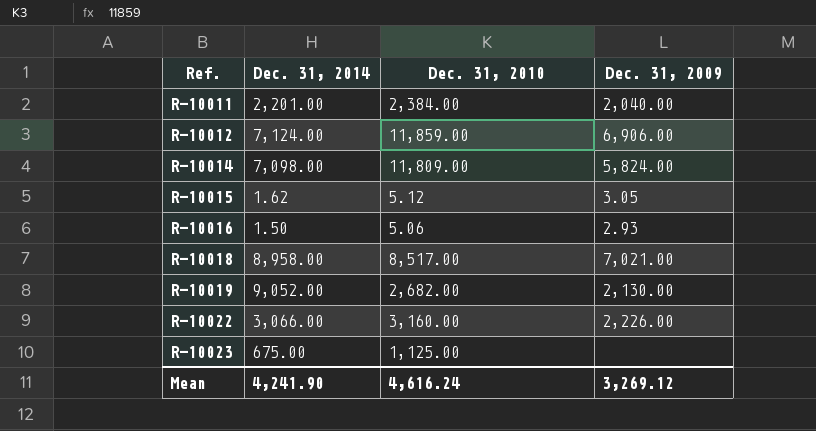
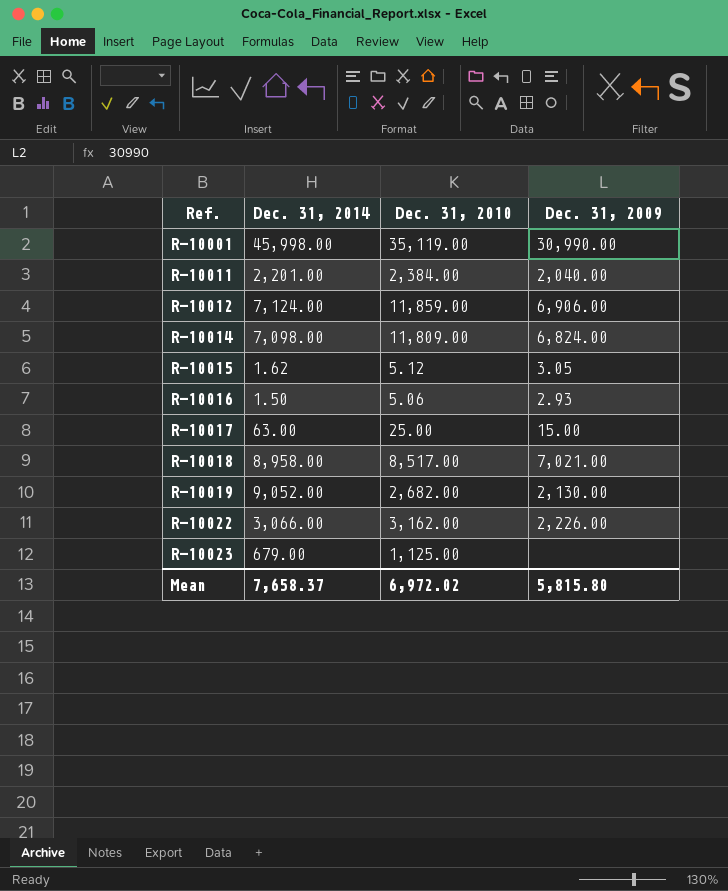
row R-10001: none -> 45,998.00 | 35,119.00 | 30,990.00
R-10014 | Dec. 31, 2009: 5,824.00 -> 6,824.00
row R-10017: none -> 63.00 | 25.00 | 15.00
R-10022 | Dec. 31, 2010: 3,160.00 -> 3,162.00
R-10023 | Dec. 31, 2014: 675.00 -> 679.00
Mean | Dec. 31, 2014: 4,241.90 -> 7,658.37
Mean | Dec. 31, 2010: 4,616.24 -> 6,972.02
Mean | Dec. 31, 2009: 3,269.12 -> 5,815.80

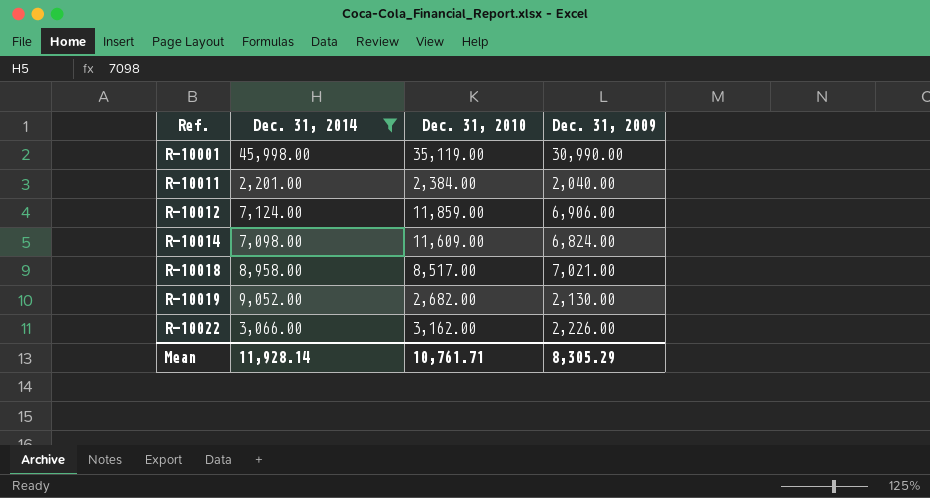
filter: none -> Dec. 31, 2014 >= 2,201.00
R-10014 | Dec. 31, 2010: 11,809.00 -> 11,609.00
Mean | Dec. 31, 2014: 7,658.37 -> 11,928.14
Mean | Dec. 31, 2010: 6,972.02 -> 10,761.71
Mean | Dec. 31, 2009: 5,815.80 -> 8,305.29

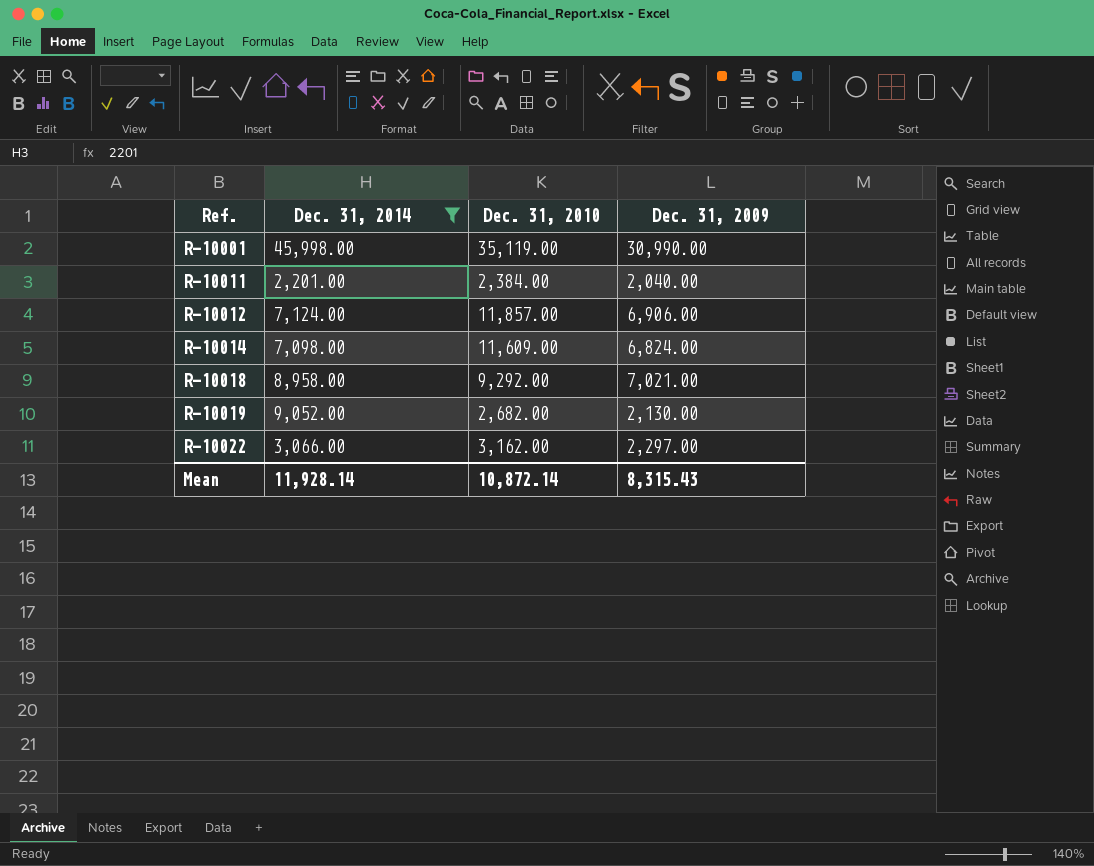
R-10012 | Dec. 31, 2010: 11,859.00 -> 11,857.00
R-10018 | Dec. 31, 2010: 8,517.00 -> 9,292.00
R-10022 | Dec. 31, 2009: 2,226.00 -> 2,297.00
Mean | Dec. 31, 2010: 10,761.71 -> 10,872.14
Mean | Dec. 31, 2009: 8,305.29 -> 8,315.43

